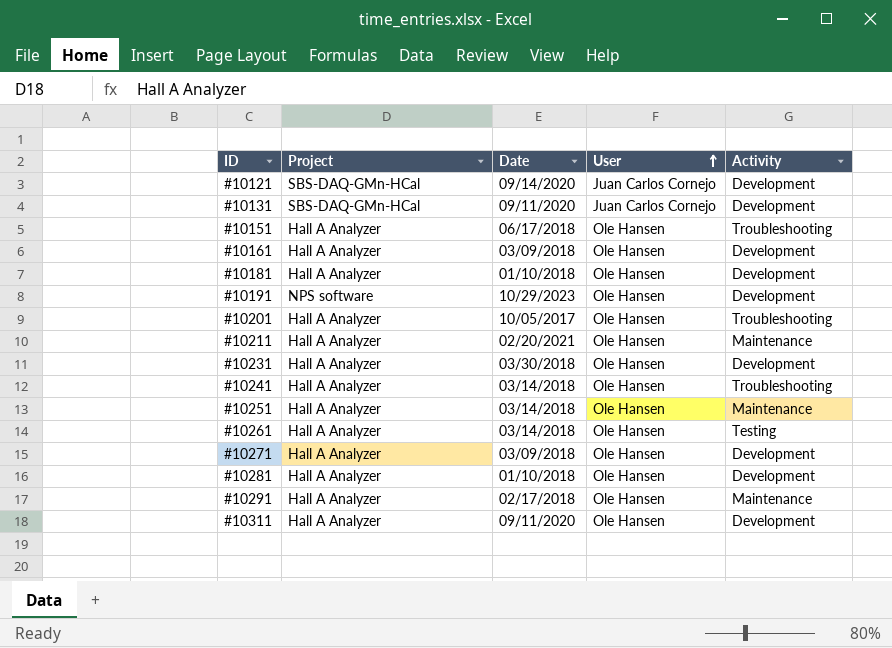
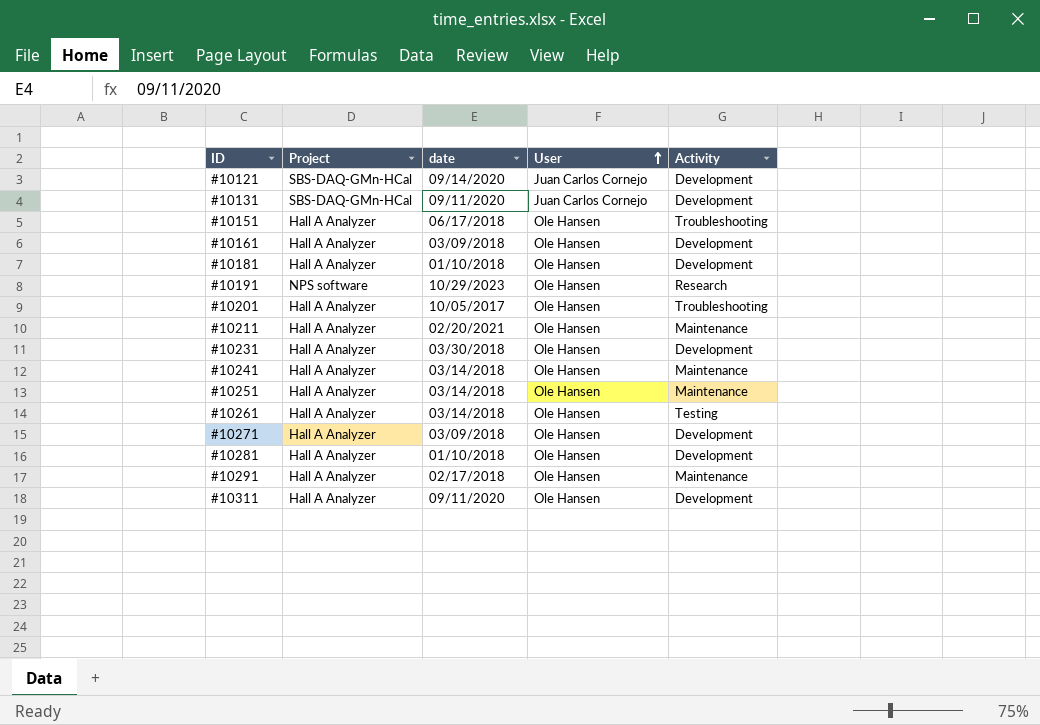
column name: Date -> date
#10191 | Activity: Development -> Research
#10241 | Activity: Troubleshooting -> Maintenance

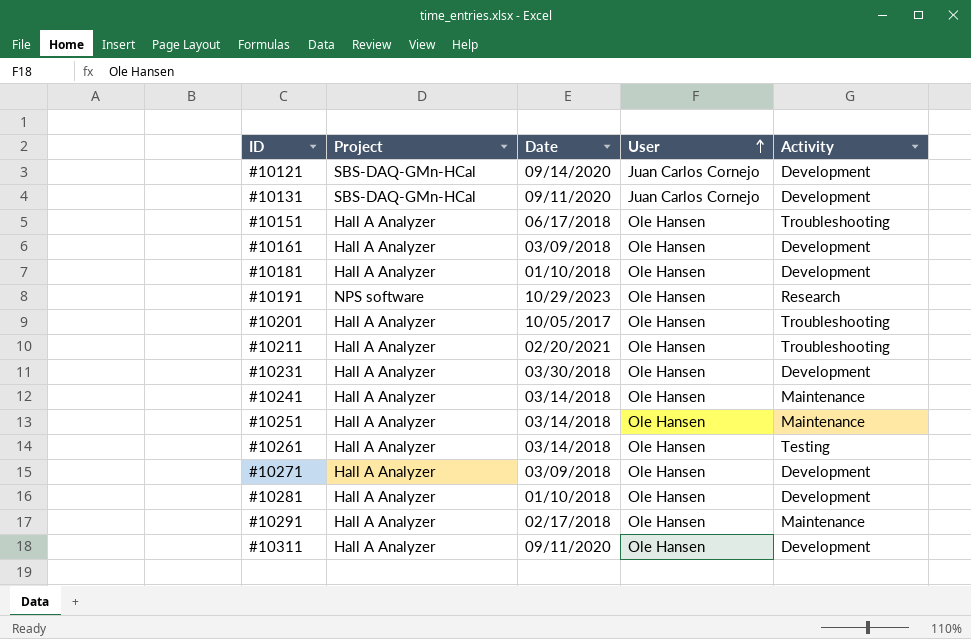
column name: date -> Date
#10211 | Activity: Maintenance -> Troubleshooting

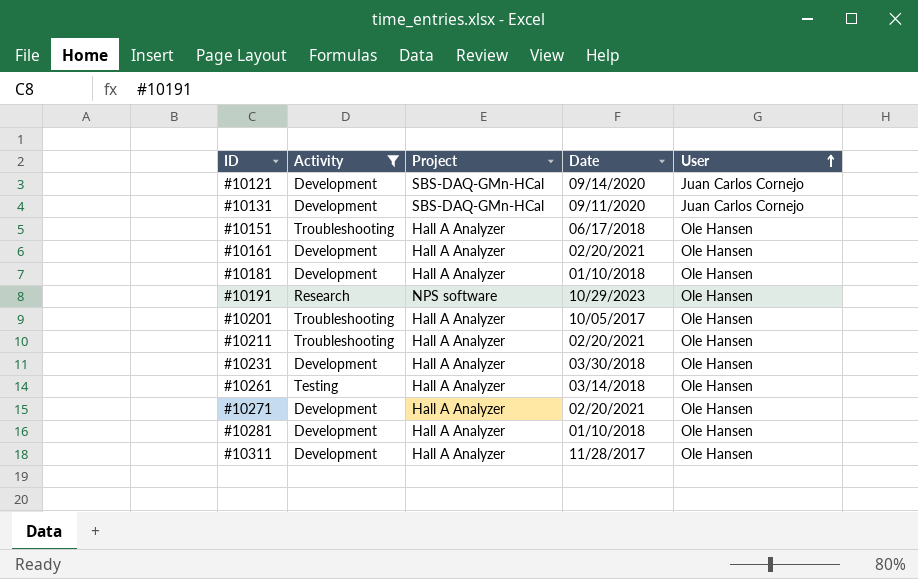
filter: none -> Activity != Maintenance
column Activity | position: 5 -> 2
#10161 | Date: 03/09/2018 -> 02/20/2021
#10271 | Date: 03/09/2018 -> 02/20/2021
#10311 | Date: 09/11/2020 -> 11/28/2017

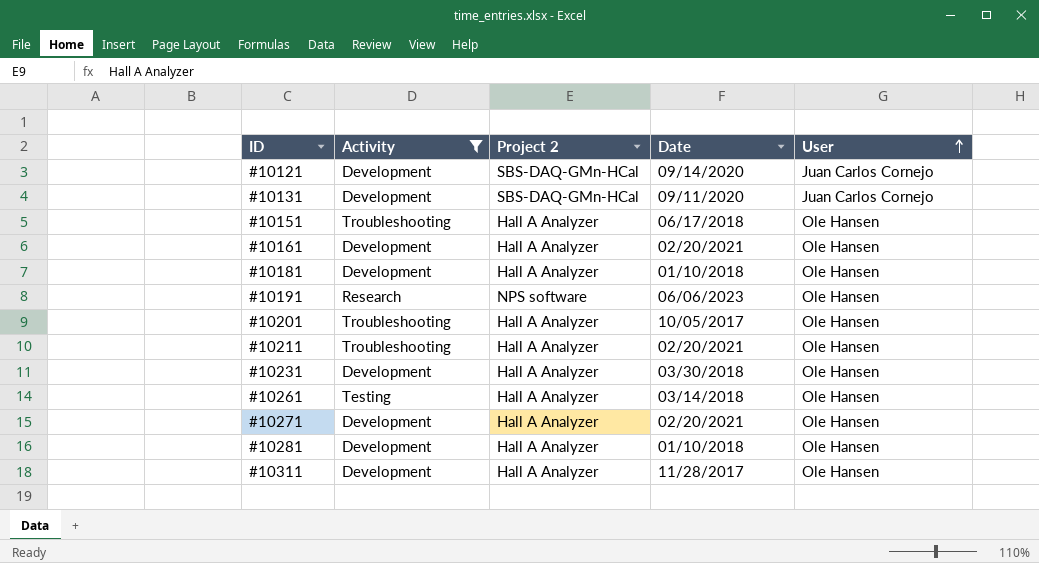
column name: Project -> Project 2
#10191 | Date: 10/29/2023 -> 06/06/2023

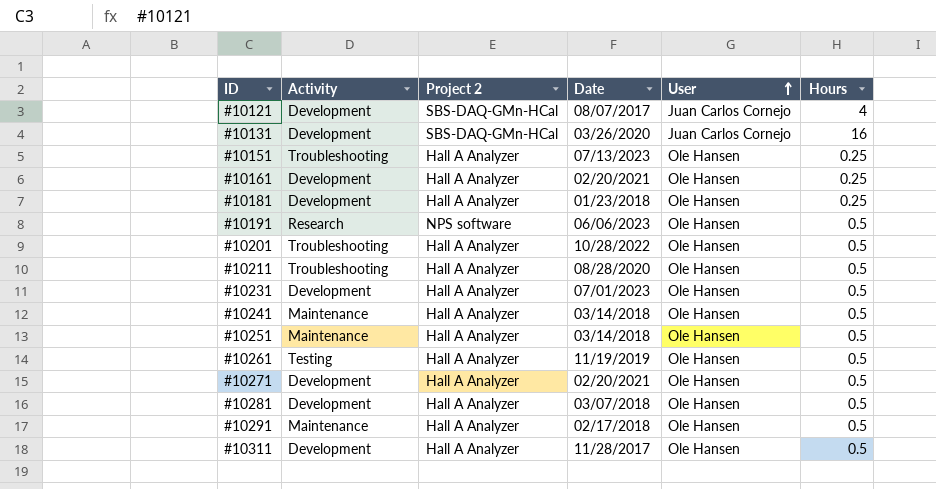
filter: Activity != Maintenance -> none
column Hours | position: none -> 6
#10121 | Date: 09/14/2020 -> 08/07/2017
#10131 | Date: 09/11/2020 -> 03/26/2020
#10151 | Date: 06/17/2018 -> 07/13/2023
#10181 | Date: 01/10/2018 -> 01/23/2018
#10201 | Date: 10/05/2017 -> 10/28/2022
#10211 | Date: 02/20/2021 -> 08/28/2020
#10231 | Date: 03/30/2018 -> 07/01/2023
#10261 | Date: 03/14/2018 -> 11/19/2019
#10281 | Date: 01/10/2018 -> 03/07/2018

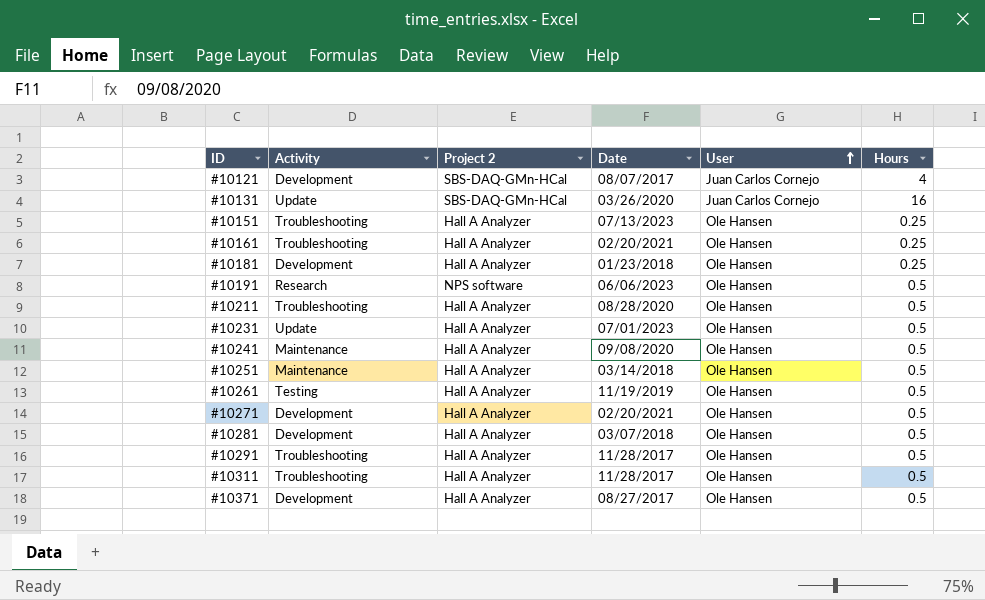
row #10201: Troubleshooting | Hall A Analyzer | 10/28/2022 | Ole Hansen | 0.5 -> none
#10131 | Activity: Development -> Update
#10161 | Activity: Development -> Troubleshooting
#10231 | Activity: Development -> Update
#10241 | Date: 03/14/2018 -> 09/08/2020
#10291 | Activity: Maintenance -> Troubleshooting
#10291 | Date: 02/17/2018 -> 11/28/2017
#10311 | Activity: Development -> Troubleshooting
row #10371: none -> Development | Hall A Analyzer | 08/27/2017 | Ole Hansen | 0.5

